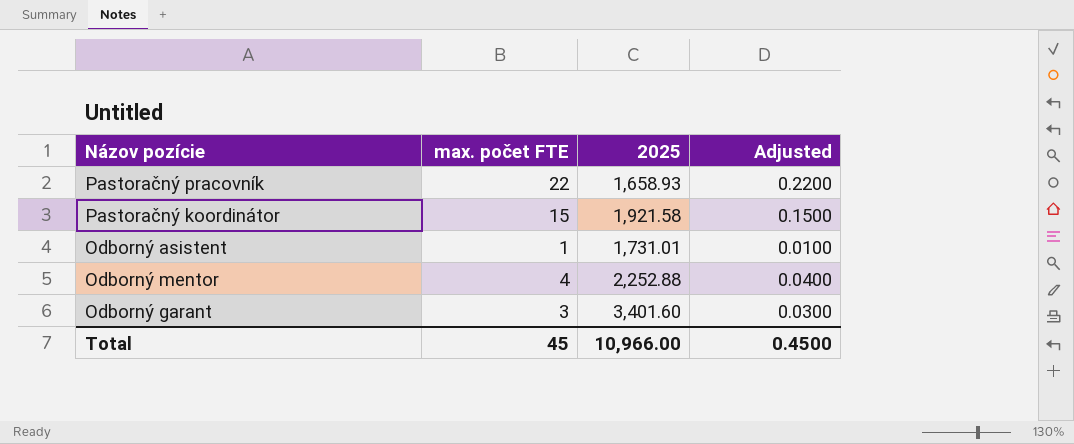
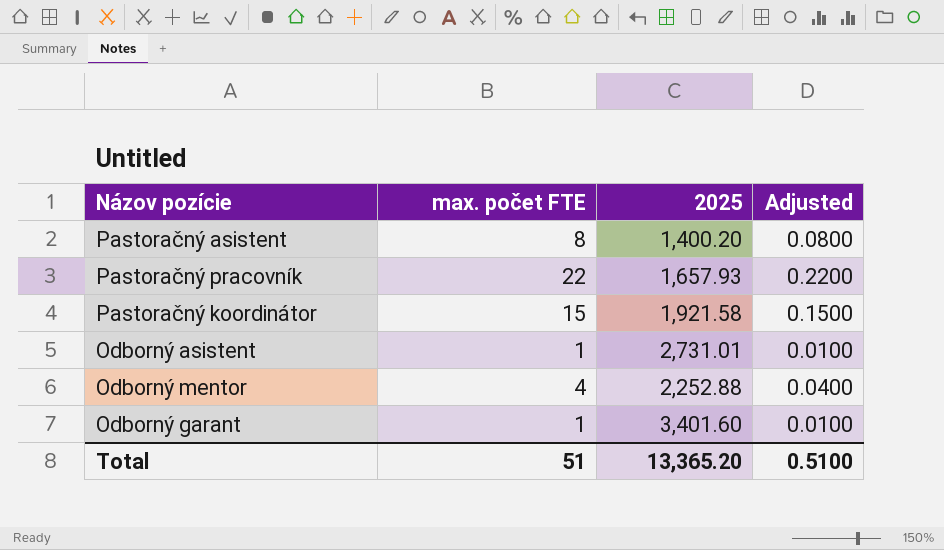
row Pastoračný asistent: none -> 8 | 1,400.20 | 0.0800
Pastoračný pracovník | 2025: 1,658.93 -> 1,657.93
Odborný asistent | 2025: 1,731.01 -> 2,731.01
Odborný garant | max. počet FTE: 3 -> 1
Odborný garant | Adjusted: 0.0300 -> 0.0100
Total | max. počet FTE: 45 -> 51
Total | 2025: 10,966.00 -> 13,365.20
Total | Adjusted: 0.4500 -> 0.5100

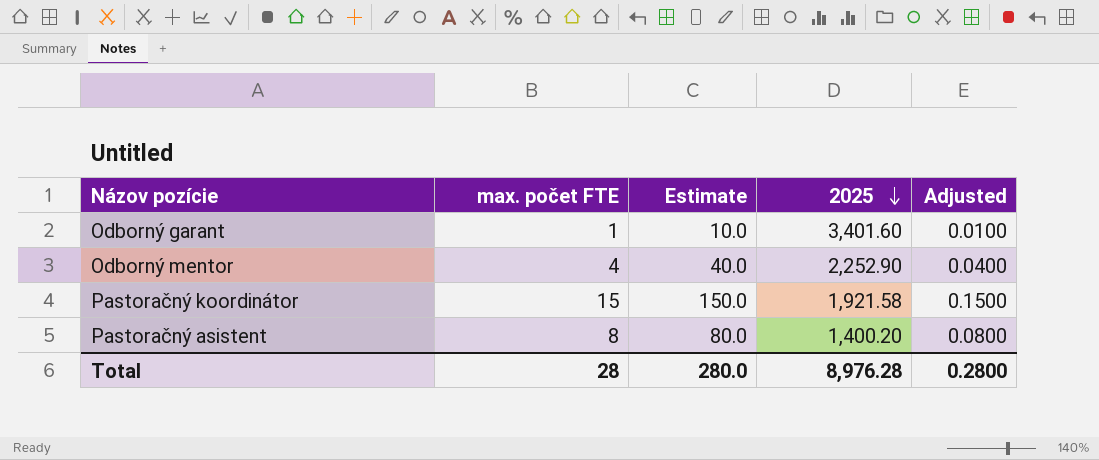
row order: none -> 2025 descending
column Estimate | formula: none -> [max. počet FTE] * 10
row Pastoračný pracovník: 22 | 1,657.93 | 0.2200 -> none
row Odborný asistent: 1 | 2,731.01 | 0.0100 -> none
Odborný mentor | 2025: 2,252.88 -> 2,252.90
Total | max. počet FTE: 51 -> 28
Total | 2025: 13,365.20 -> 8,976.28
Total | Adjusted: 0.5100 -> 0.2800

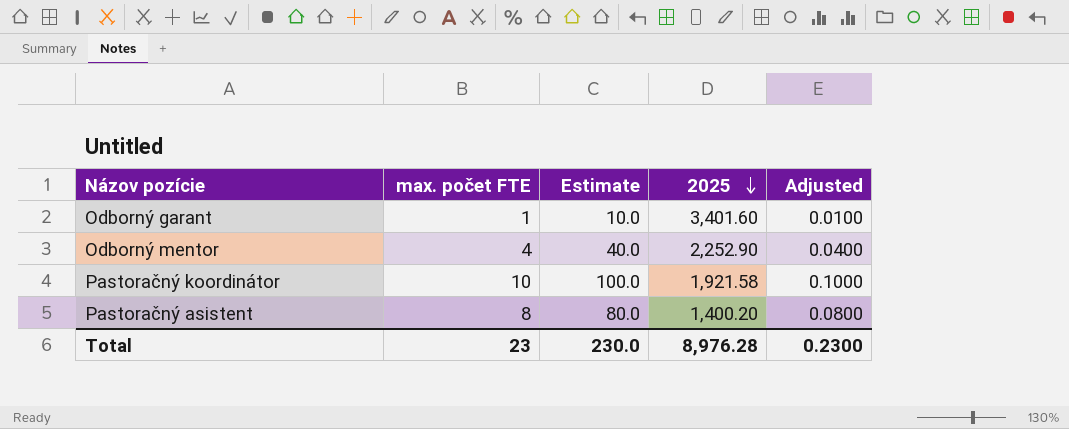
Pastoračný koordinátor | max. počet FTE: 15 -> 10
Pastoračný koordinátor | Estimate: 150.0 -> 100.0
Pastoračný koordinátor | Adjusted: 0.1500 -> 0.1000
Total | max. počet FTE: 28 -> 23
Total | Estimate: 280.0 -> 230.0
Total | Adjusted: 0.2800 -> 0.2300

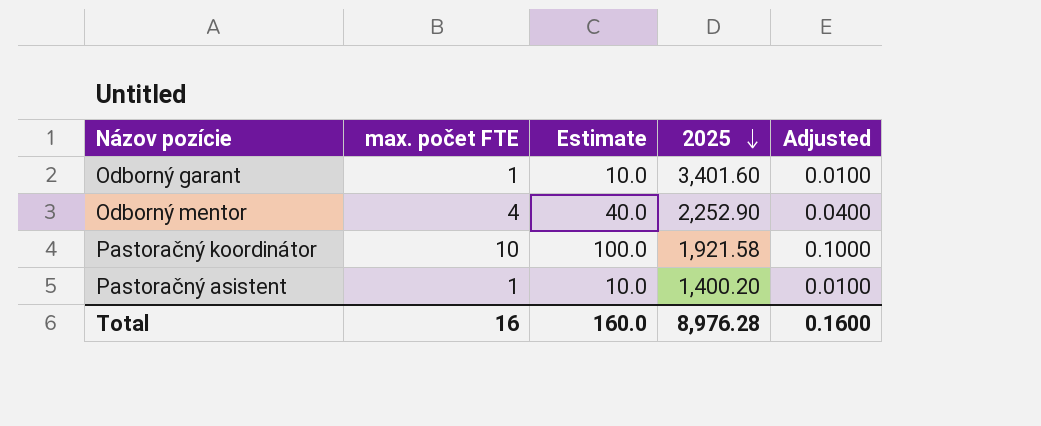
Pastoračný asistent | max. počet FTE: 8 -> 1
Pastoračný asistent | Estimate: 80.0 -> 10.0
Pastoračný asistent | Adjusted: 0.0800 -> 0.0100
Total | max. počet FTE: 23 -> 16
Total | Estimate: 230.0 -> 160.0
Total | Adjusted: 0.2300 -> 0.1600

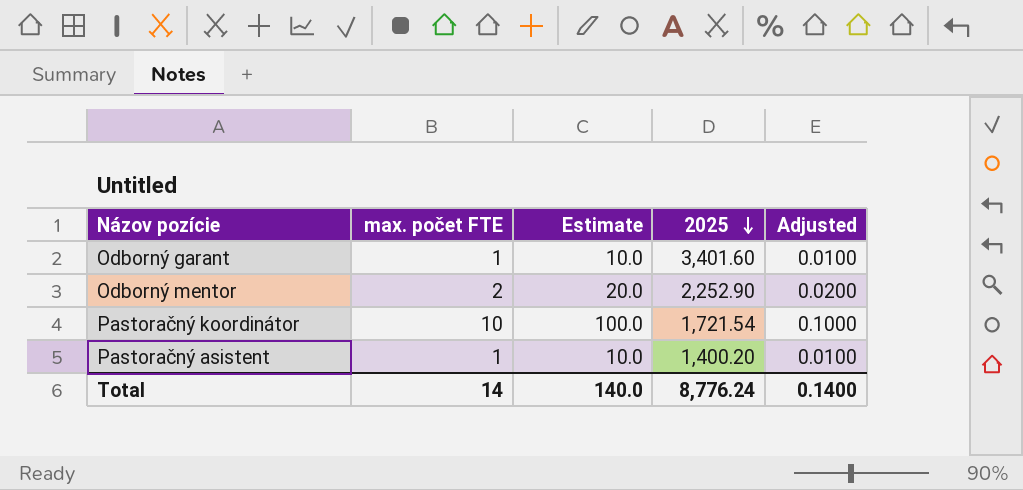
Odborný mentor | max. počet FTE: 4 -> 2
Odborný mentor | Estimate: 40.0 -> 20.0
Odborný mentor | Adjusted: 0.0400 -> 0.0200
Pastoračný koordinátor | 2025: 1,921.58 -> 1,721.54
Total | max. počet FTE: 16 -> 14
Total | Estimate: 160.0 -> 140.0
Total | 2025: 8,976.28 -> 8,776.24
Total | Adjusted: 0.1600 -> 0.1400

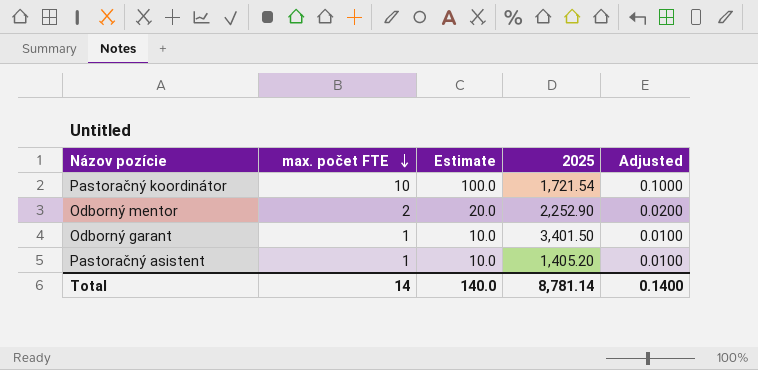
row order: 2025 descending -> max. počet FTE descending
Odborný garant | 2025: 3,401.60 -> 3,401.50
Pastoračný asistent | 2025: 1,400.20 -> 1,405.20
Total | 2025: 8,776.24 -> 8,781.14

